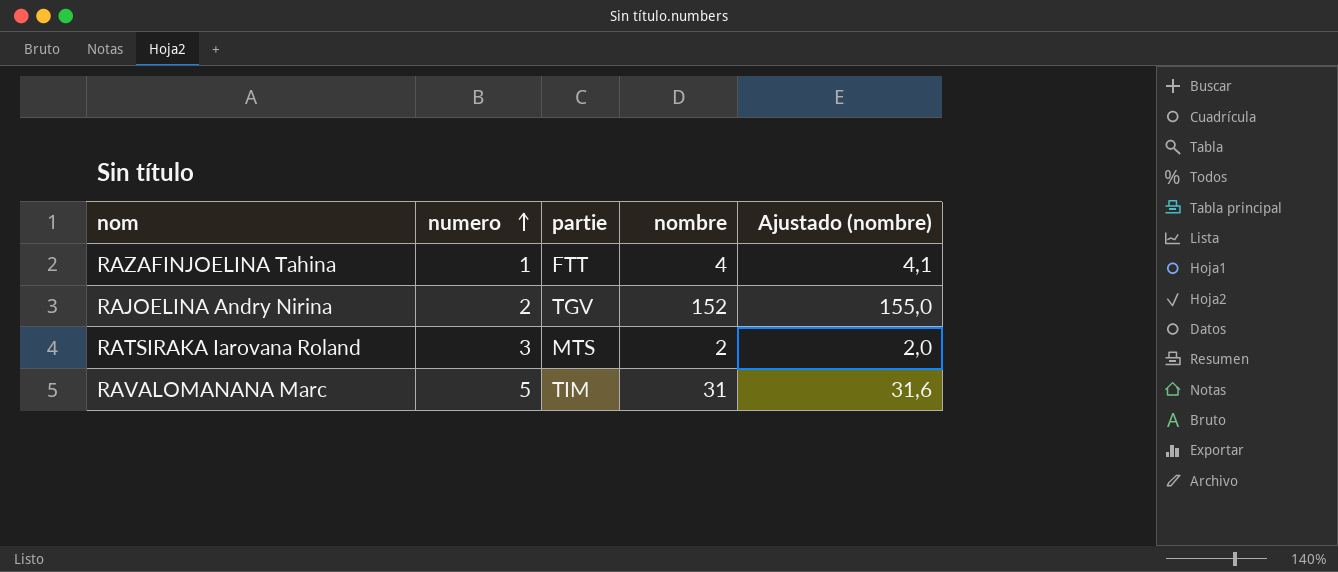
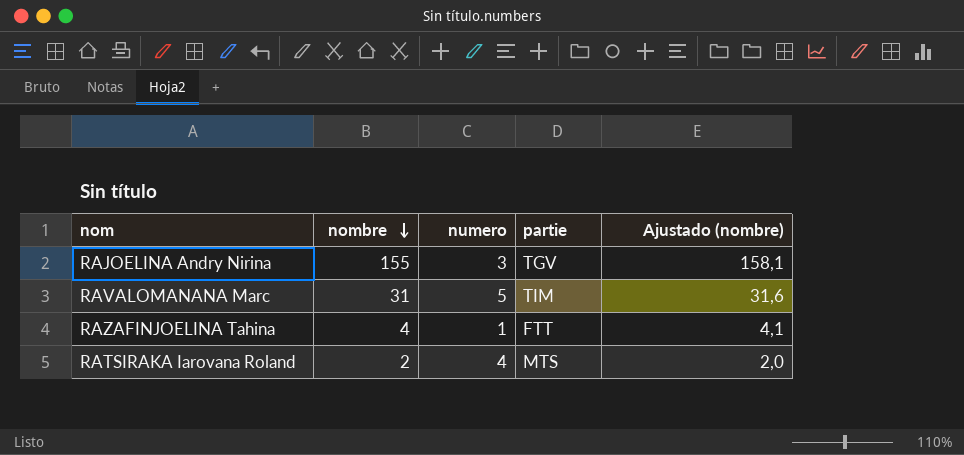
row order: numero ascending -> nombre descending
column nombre | position: 4 -> 2
RAJOELINA Andry Nirina | nombre: 152 -> 155
RAJOELINA Andry Nirina | numero: 2 -> 3
RAJOELINA Andry Nirina | Ajustado (nombre): 155,0 -> 158,1
RATSIRAKA Iarovana Roland | numero: 3 -> 4

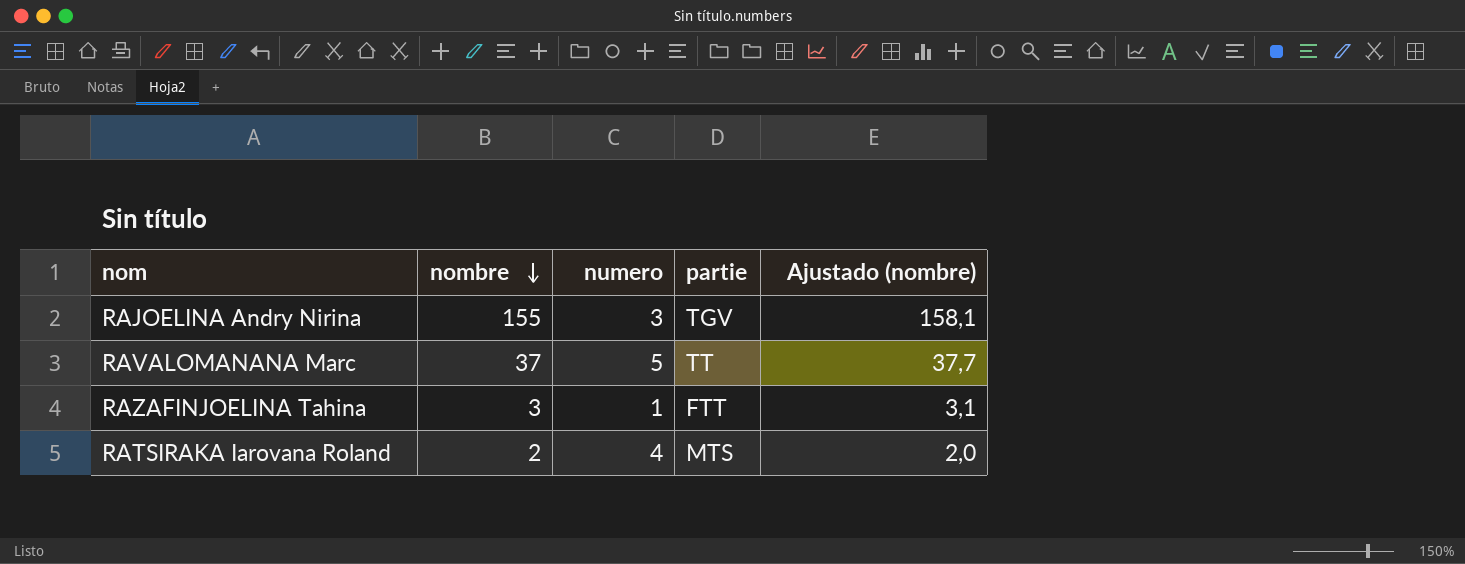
RAVALOMANANA Marc | nombre: 31 -> 37
RAVALOMANANA Marc | partie: TIM -> TT
RAVALOMANANA Marc | Ajustado (nombre): 31,6 -> 37,7
RAZAFINJOELINA Tahina | nombre: 4 -> 3
RAZAFINJOELINA Tahina | Ajustado (nombre): 4,1 -> 3,1

